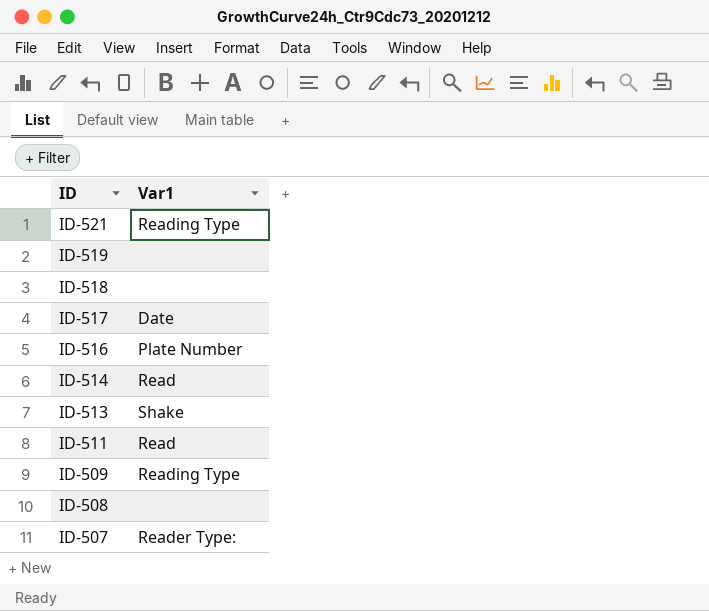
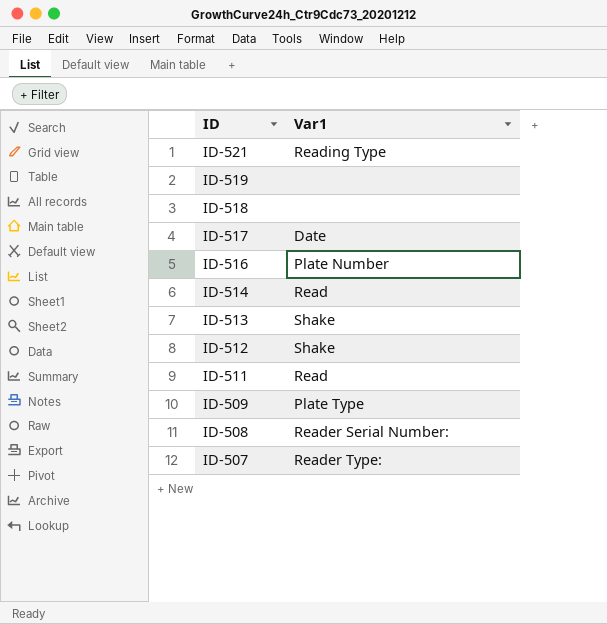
row ID-512: none -> Shake
ID-509 | Var1: Reading Type -> Plate Type
ID-508 | Var1: none -> Reader Serial Number:

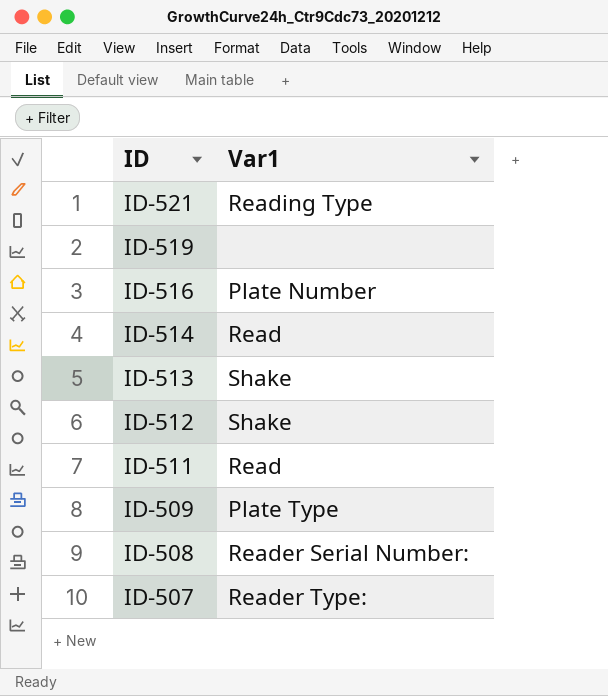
row ID-518: none -> none
row ID-517: Date -> none

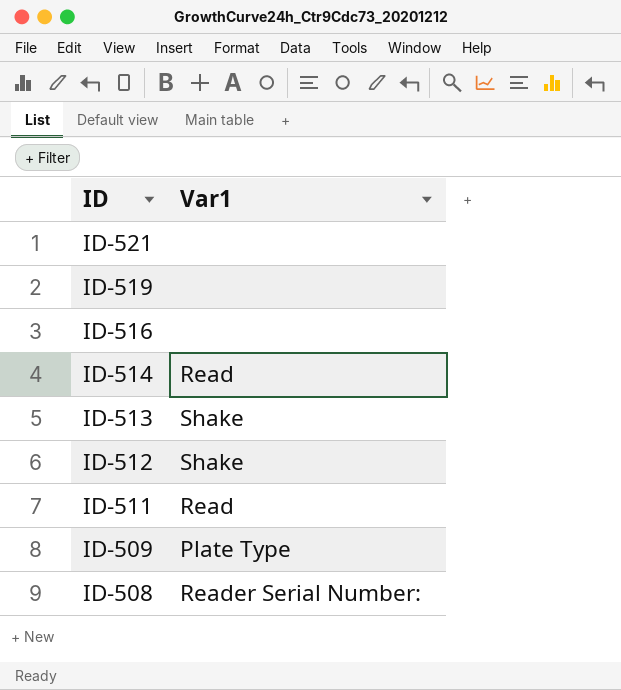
row ID-507: Reader Type: -> none
ID-521 | Var1: Reading Type -> none
ID-516 | Var1: Plate Number -> none

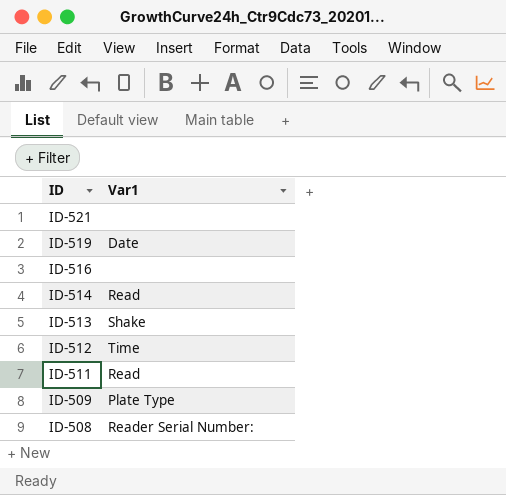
ID-519 | Var1: none -> Date
ID-512 | Var1: Shake -> Time

